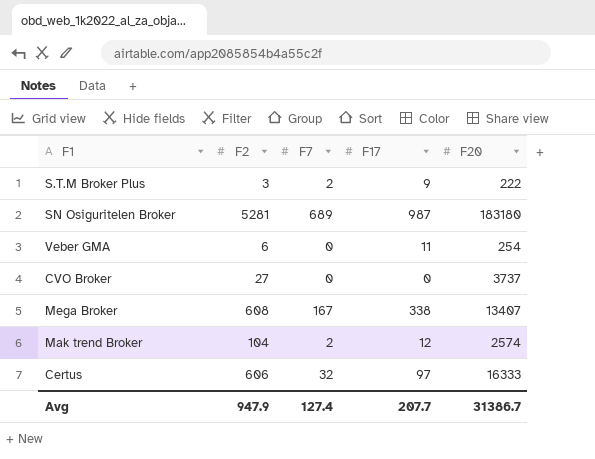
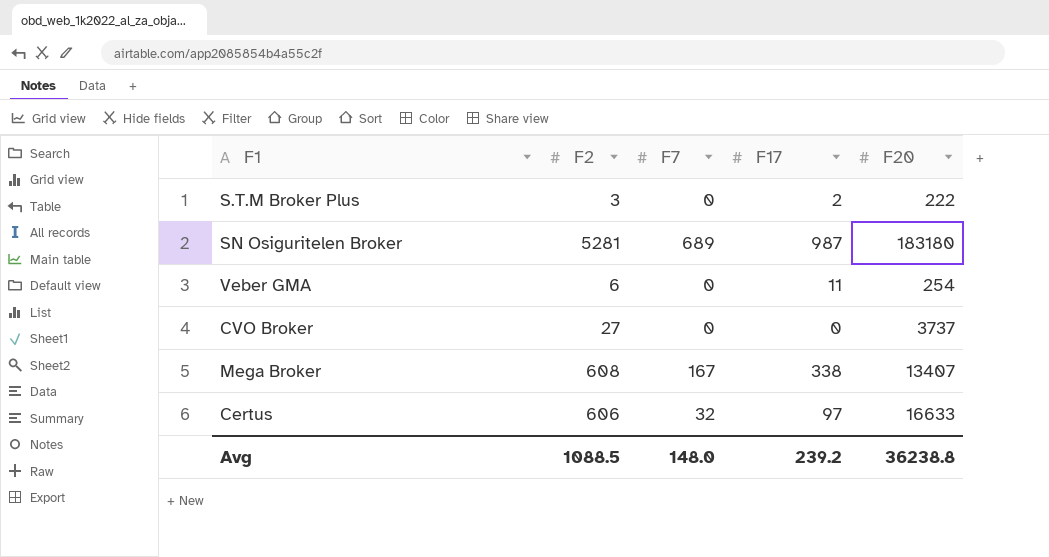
row Mak trend Broker: 104 | 2 | 12 | 2574 -> none
S.T.M Broker Plus | F7: 2 -> 0
S.T.M Broker Plus | F17: 9 -> 2
Certus | F20: 16333 -> 16633
Avg | F2: 947.9 -> 1088.5
Avg | F7: 127.4 -> 148.0
Avg | F17: 207.7 -> 239.2
Avg | F20: 31386.7 -> 36238.8

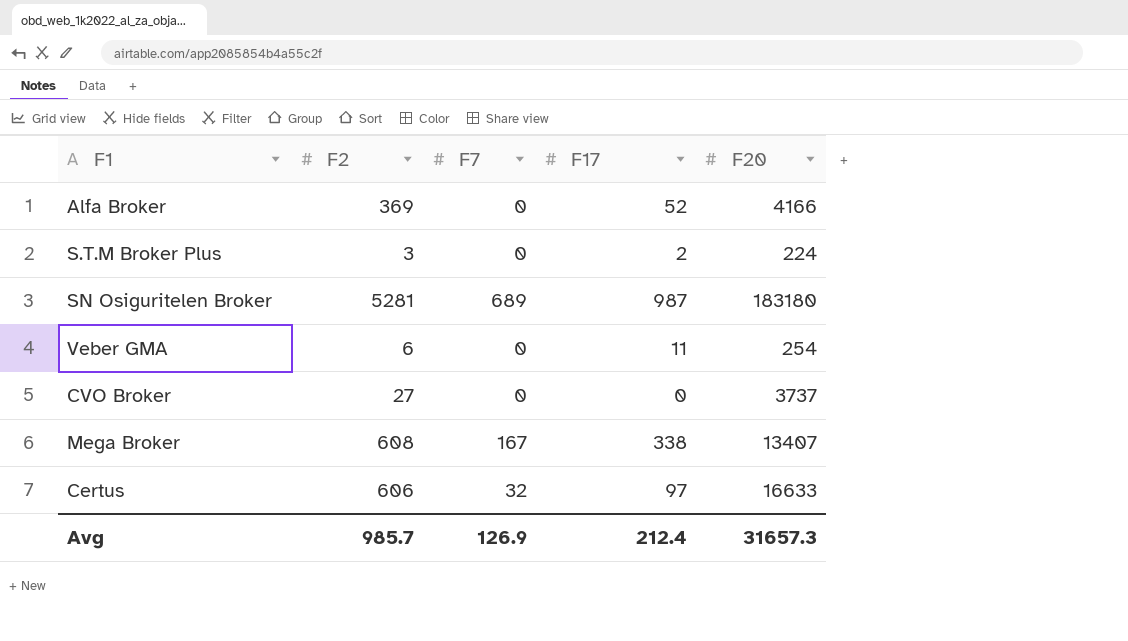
row Alfa Broker: none -> 369 | 0 | 52 | 4166
S.T.M Broker Plus | F20: 222 -> 224
Avg | F2: 1088.5 -> 985.7
Avg | F7: 148.0 -> 126.9
Avg | F17: 239.2 -> 212.4
Avg | F20: 36238.8 -> 31657.3

